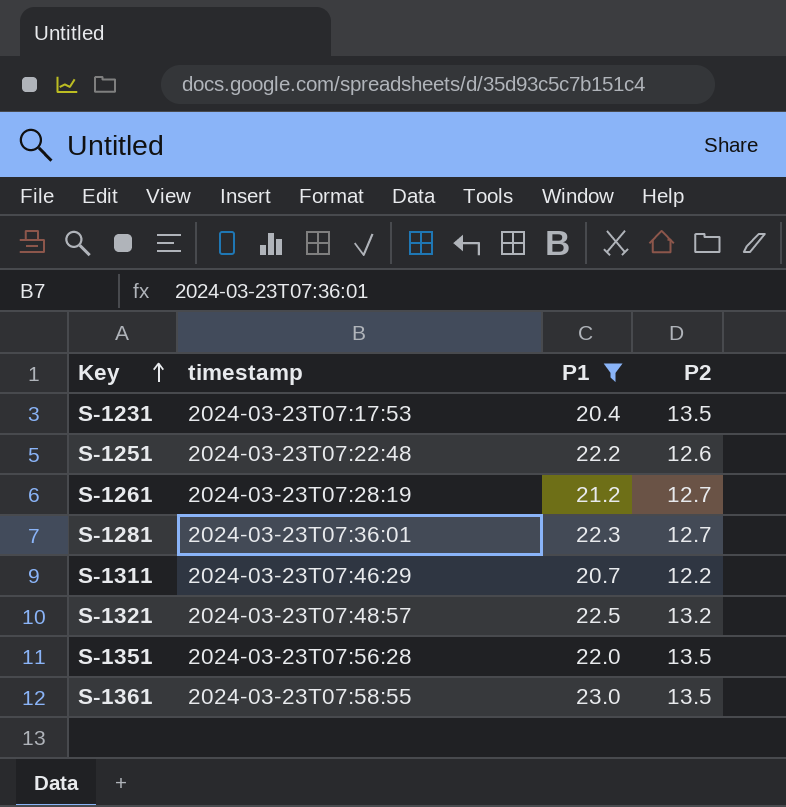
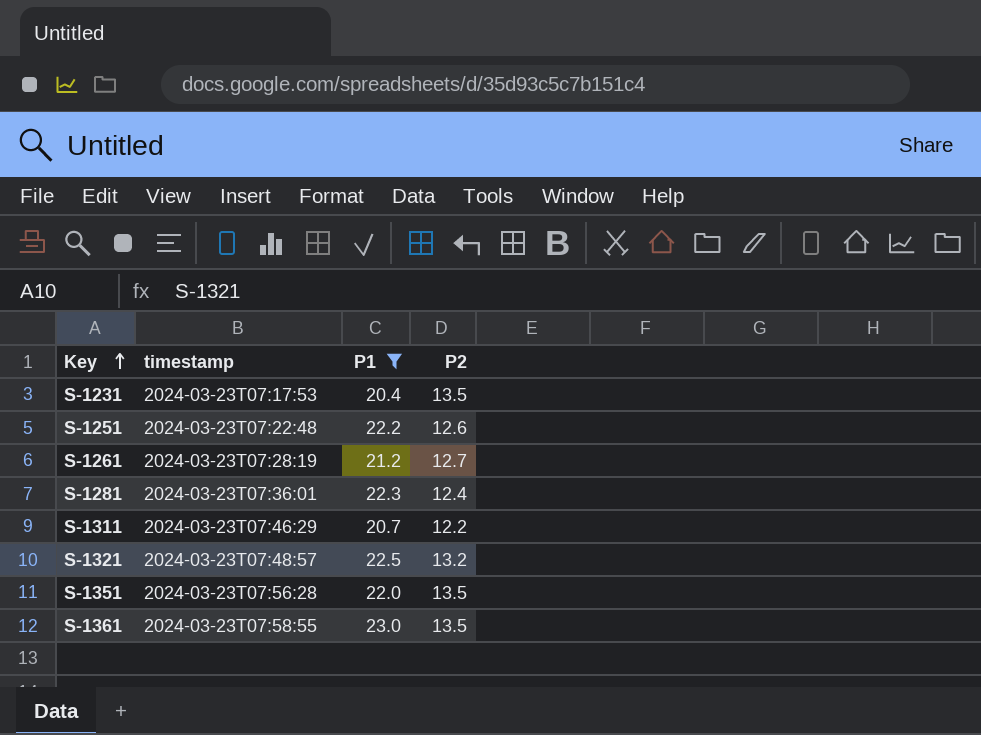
S-1281 | P2: 12.7 -> 12.4

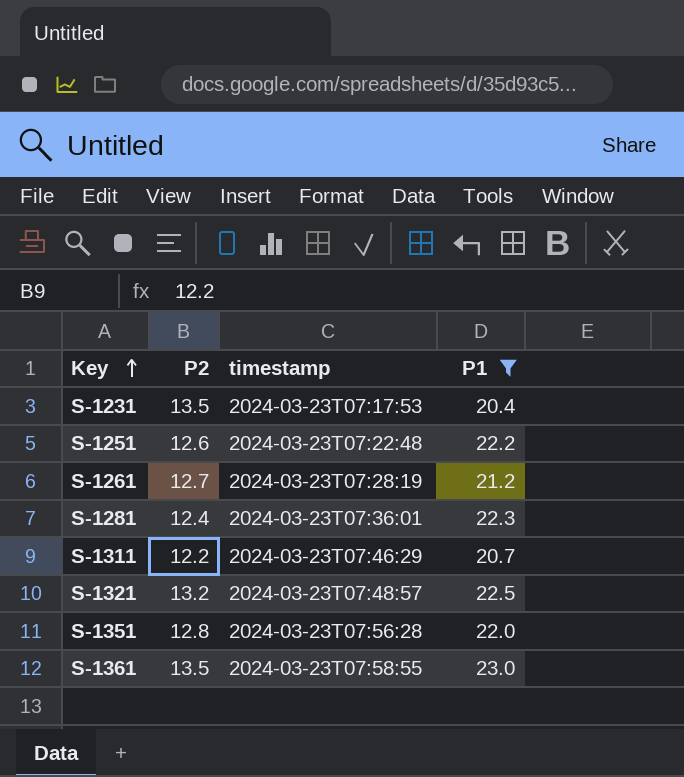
column P2 | position: 4 -> 2
S-1351 | P2: 13.5 -> 12.8

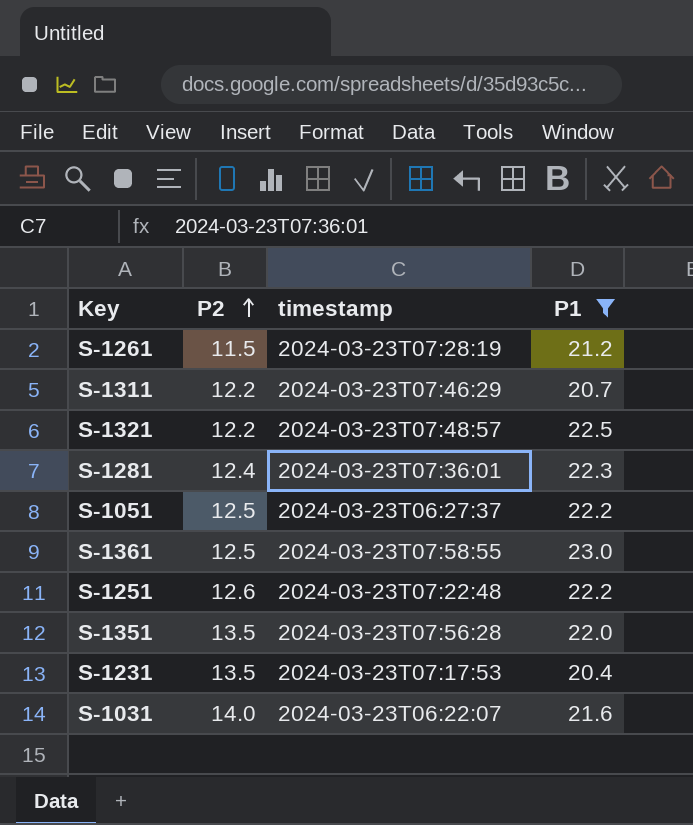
row order: Key ascending -> P2 ascending
S-1261 | P2: 12.7 -> 11.5
S-1321 | P2: 13.2 -> 12.2
row S-1051: none -> 12.5 | 2024-03-23T06:27:37 | 22.2
S-1361 | P2: 13.5 -> 12.5
S-1351 | P2: 12.8 -> 13.5
row S-1031: none -> 14.0 | 2024-03-23T06:22:07 | 21.6

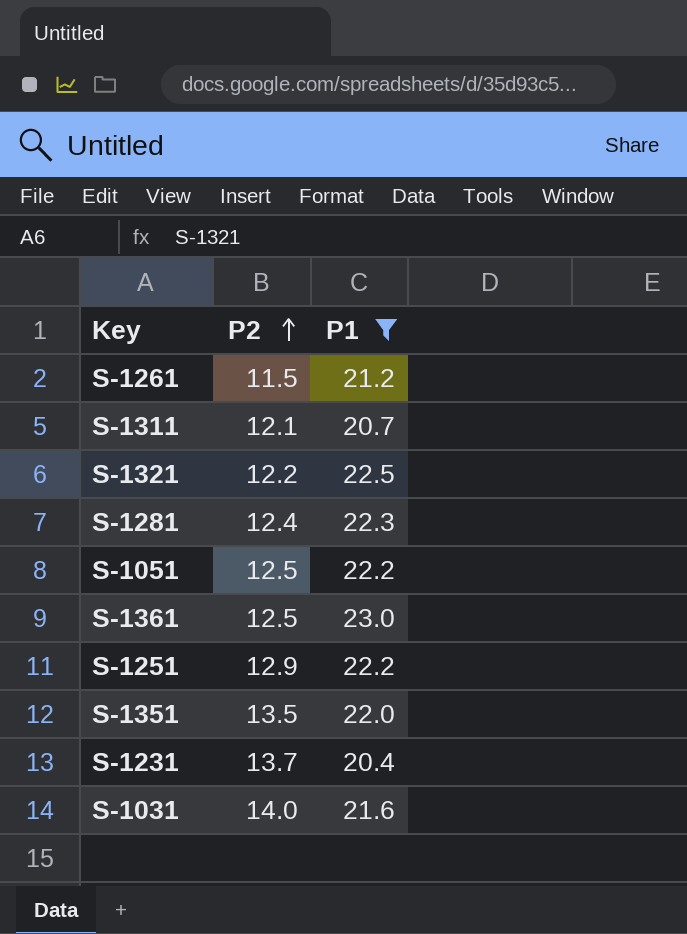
column timestamp | position: 3 -> none
S-1311 | P2: 12.2 -> 12.1
S-1251 | P2: 12.6 -> 12.9
S-1231 | P2: 13.5 -> 13.7

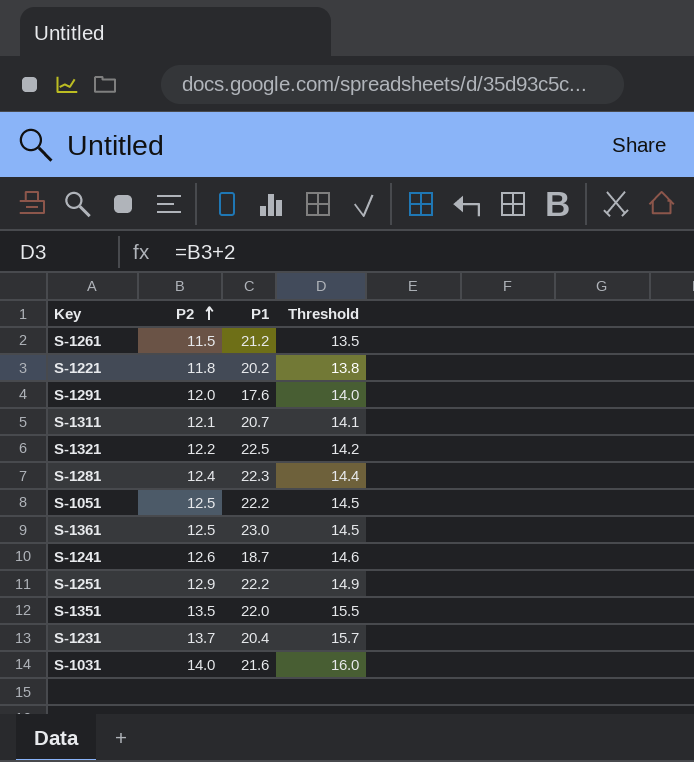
filter: P1 >= 20.4 -> none
column Threshold | formula: none -> [P2] + 2

